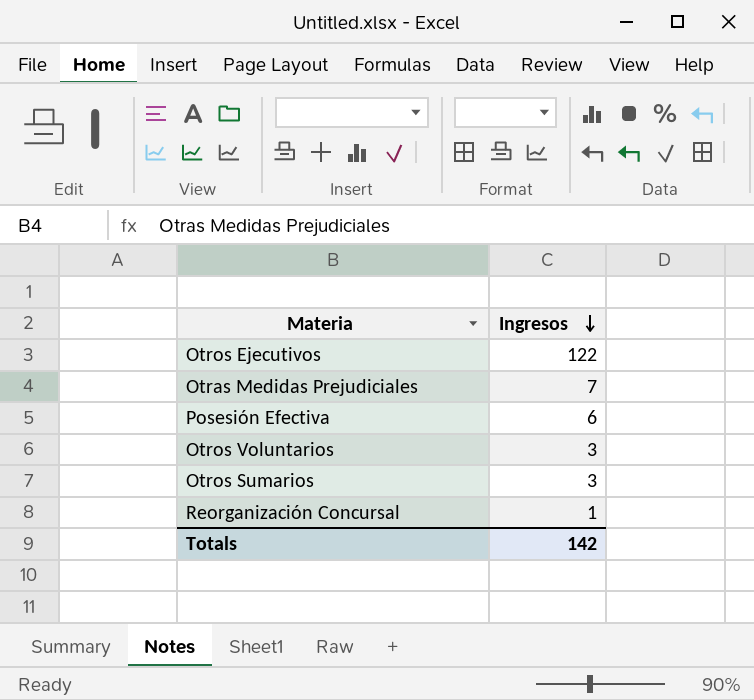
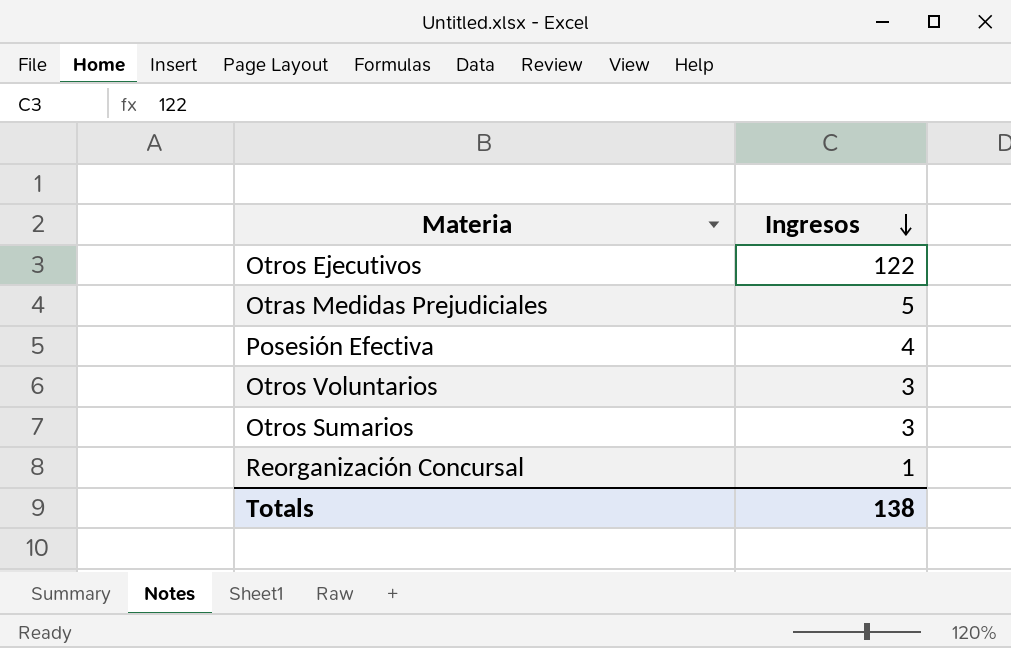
Otras Medidas Prejudiciales | Ingresos: 7 -> 5
Posesión Efectiva | Ingresos: 6 -> 4
Totals | Ingresos: 142 -> 138

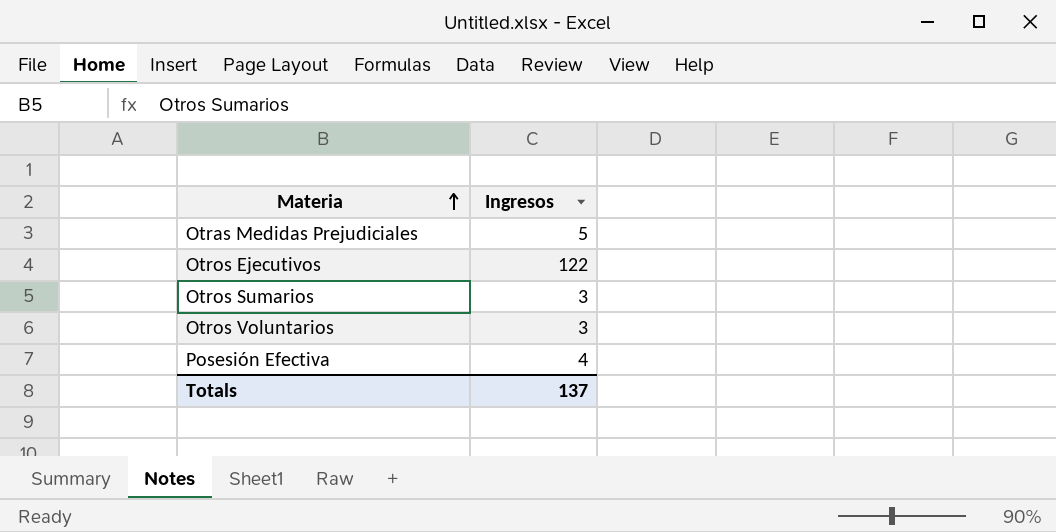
row order: Ingresos descending -> Materia ascending
row Reorganización Concursal: 1 -> none
Totals | Ingresos: 138 -> 137

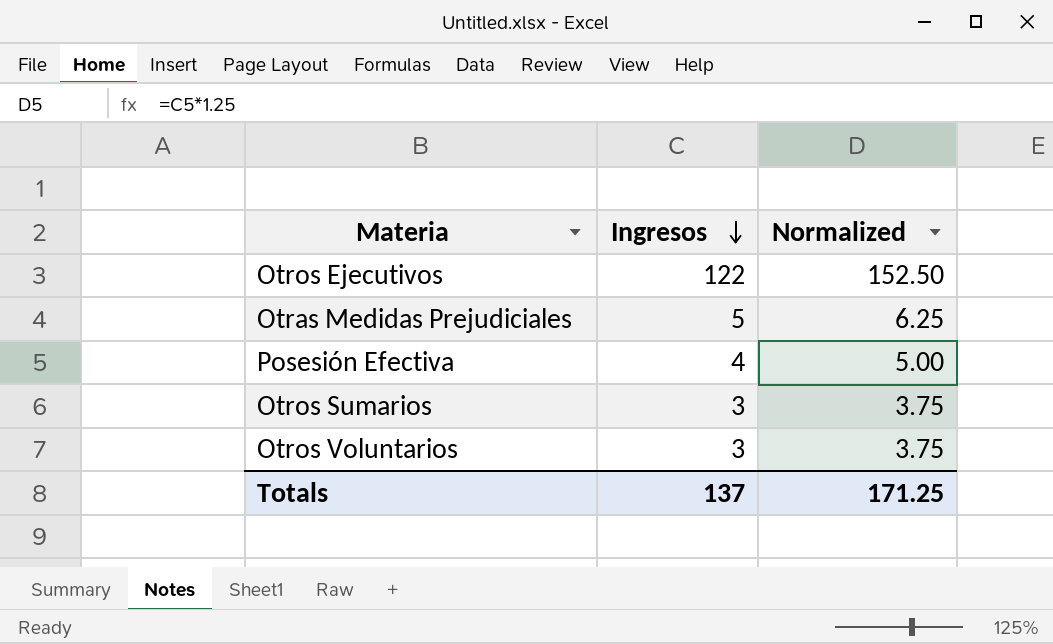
row order: Materia ascending -> Ingresos descending
column Normalized | formula: none -> [Ingresos] * 1.25

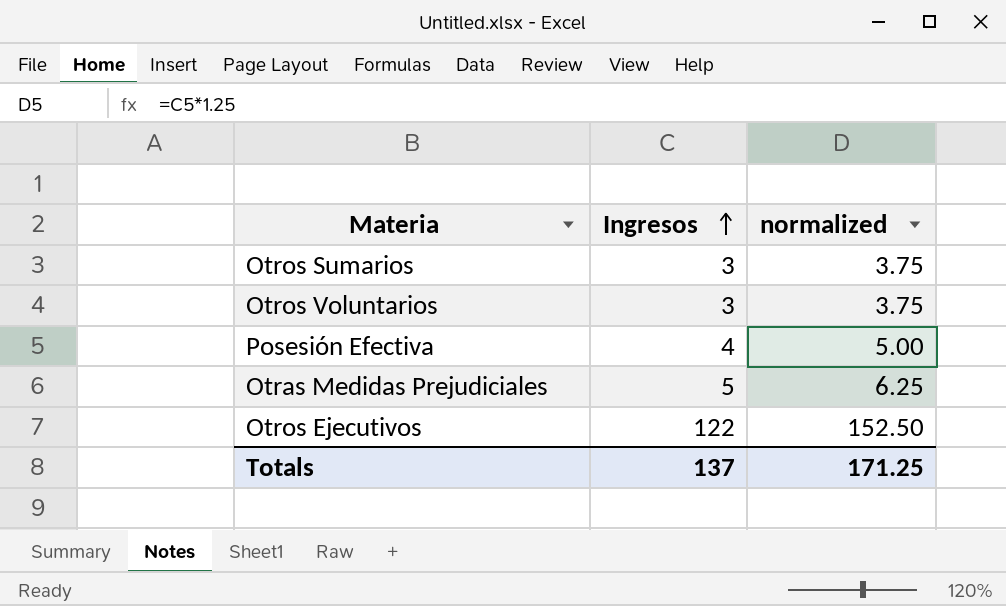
row order: Ingresos descending -> Ingresos ascending
column name: Normalized -> normalized

